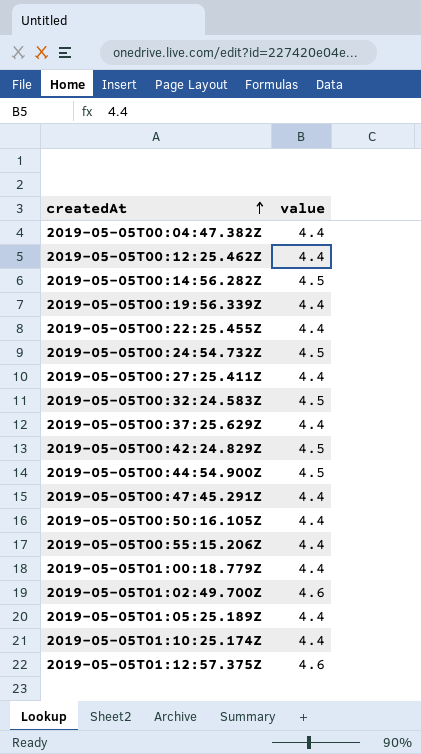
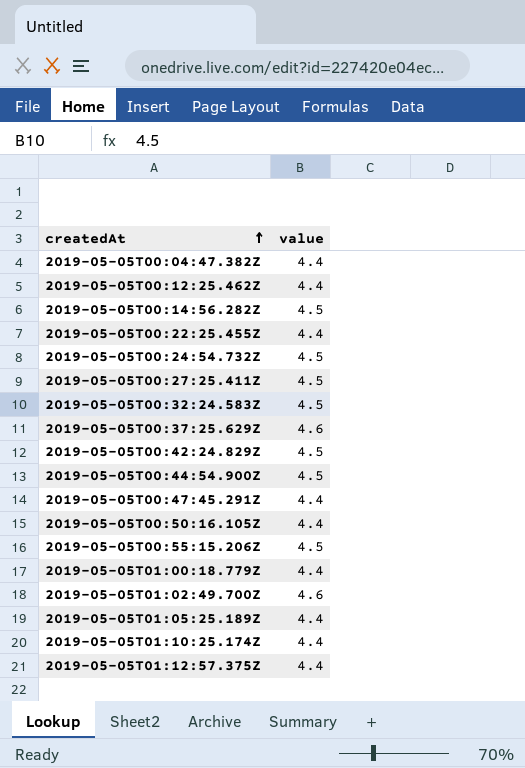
row 2019-05-05T00:19:56.339Z: 4.4 -> none
2019-05-05T00:27:25.411Z | value: 4.4 -> 4.5
2019-05-05T00:37:25.629Z | value: 4.4 -> 4.6
2019-05-05T00:55:15.206Z | value: 4.4 -> 4.5
2019-05-05T01:12:57.375Z | value: 4.6 -> 4.4

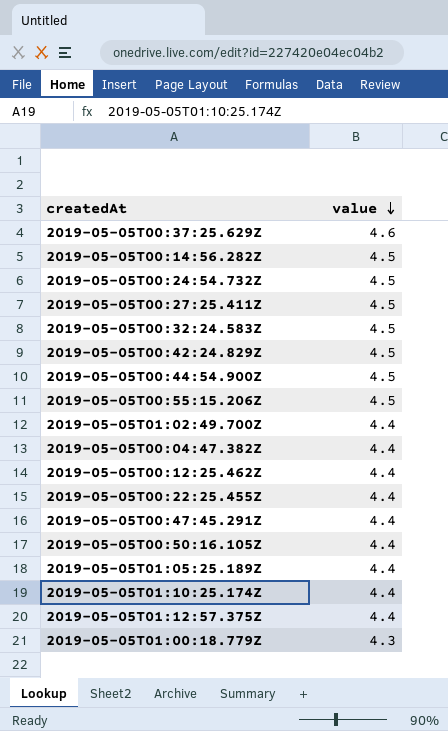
row order: createdAt ascending -> value descending
2019-05-05T01:02:49.700Z | value: 4.6 -> 4.4
2019-05-05T01:00:18.779Z | value: 4.4 -> 4.3

